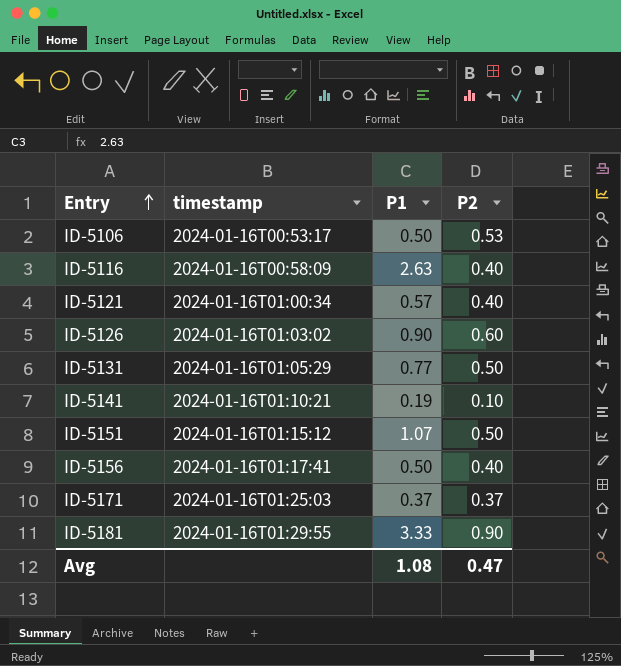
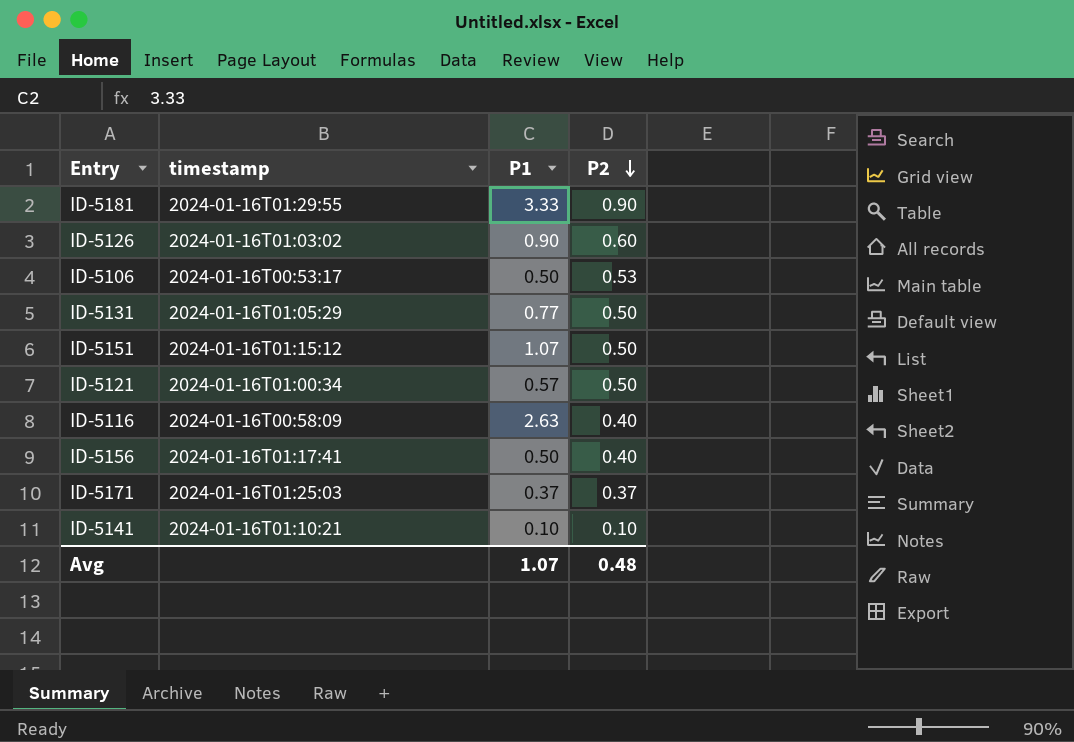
row order: Entry ascending -> P2 descending
ID-5121 | P2: 0.40 -> 0.50
ID-5141 | P1: 0.19 -> 0.10
Avg | P1: 1.08 -> 1.07
Avg | P2: 0.47 -> 0.48

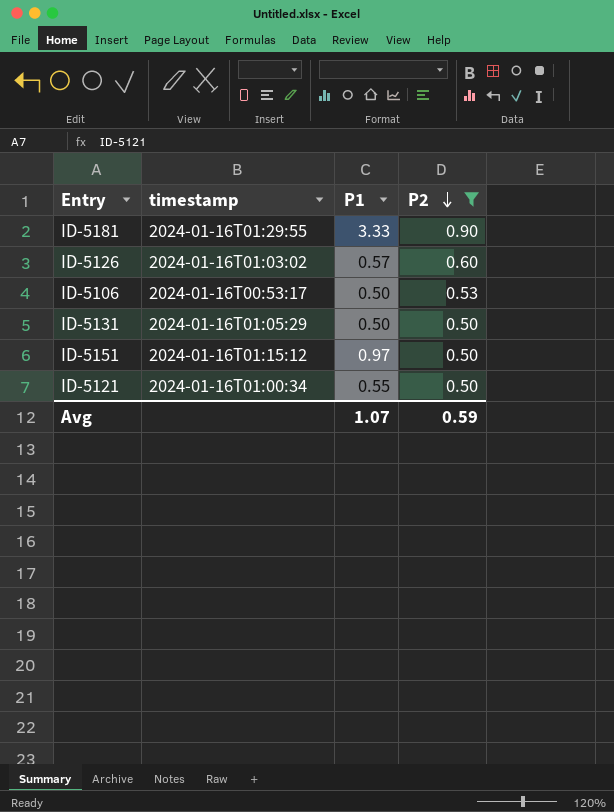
filter: none -> P2 >= 0.50
ID-5126 | P1: 0.90 -> 0.57
ID-5131 | P1: 0.77 -> 0.50
ID-5151 | P1: 1.07 -> 0.97
ID-5121 | P1: 0.57 -> 0.55
Avg | P2: 0.48 -> 0.59

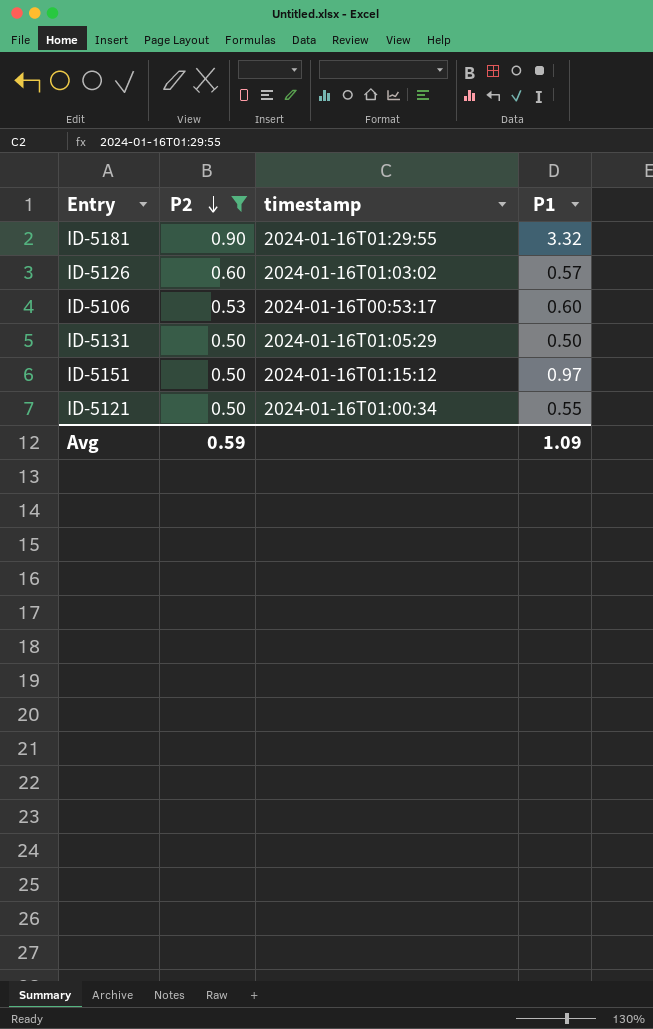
column P2 | position: 4 -> 2
ID-5181 | P1: 3.33 -> 3.32
ID-5106 | P1: 0.50 -> 0.60
Avg | P1: 1.07 -> 1.09

